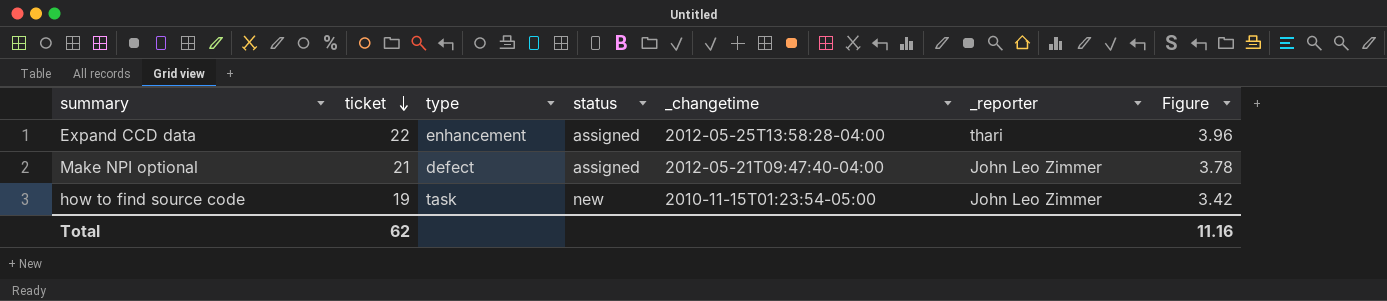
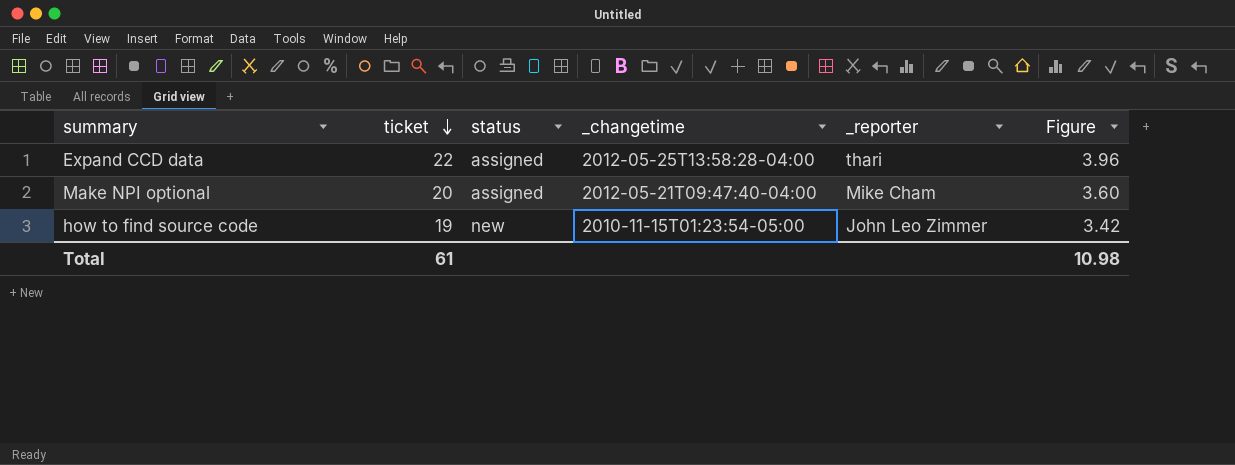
column type | position: 3 -> none
Make NPI optional | ticket: 21 -> 20
Make NPI optional | _reporter: John Leo Zimmer -> Mike Cham
Make NPI optional | Figure: 3.78 -> 3.60
Total | ticket: 62 -> 61
Total | Figure: 11.16 -> 10.98

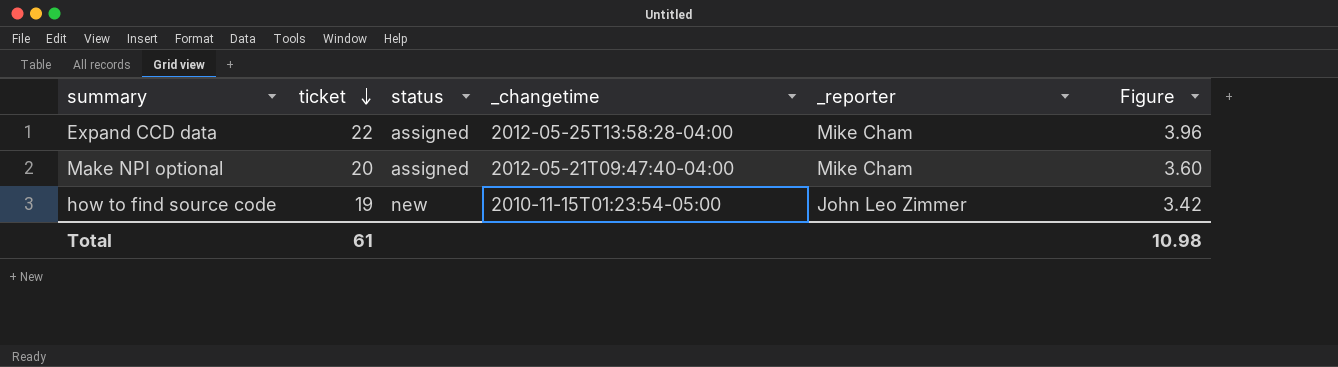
Expand CCD data | _reporter: thari -> Mike Cham

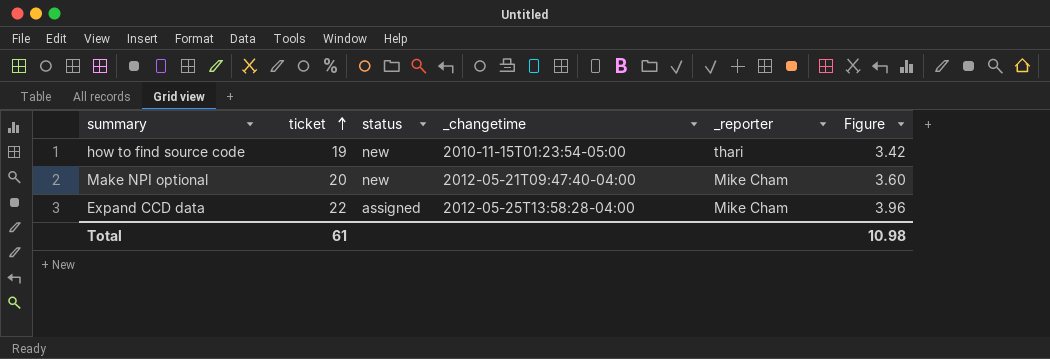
row order: ticket descending -> ticket ascending
how to find source code | _reporter: John Leo Zimmer -> thari
Make NPI optional | status: assigned -> new

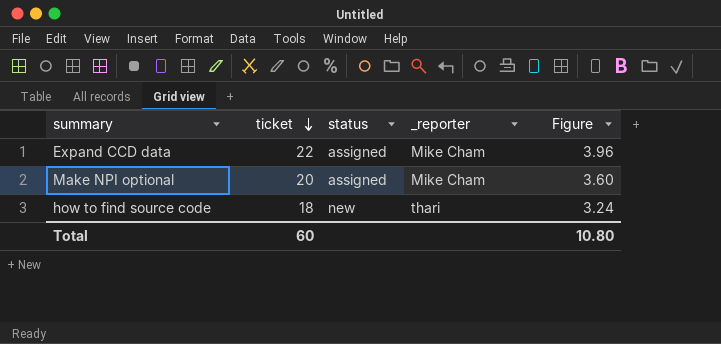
row order: ticket ascending -> ticket descending
column _changetime | position: 4 -> none
Make NPI optional | status: new -> assigned
how to find source code | ticket: 19 -> 18
how to find source code | Figure: 3.42 -> 3.24
Total | ticket: 61 -> 60
Total | Figure: 10.98 -> 10.80

